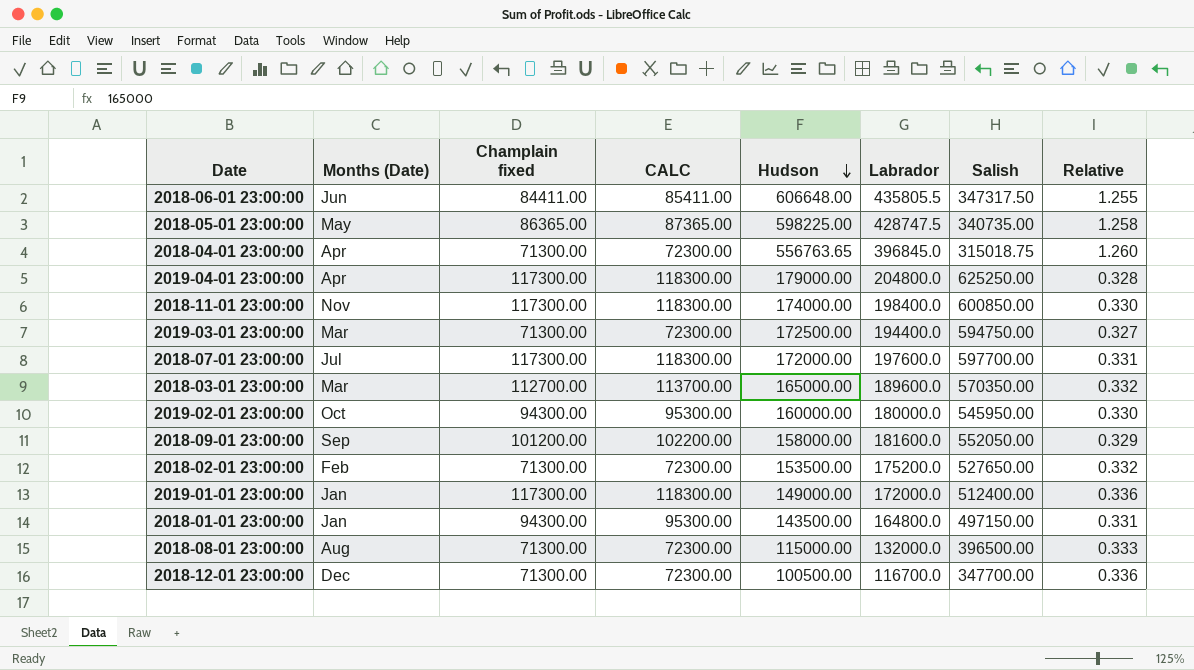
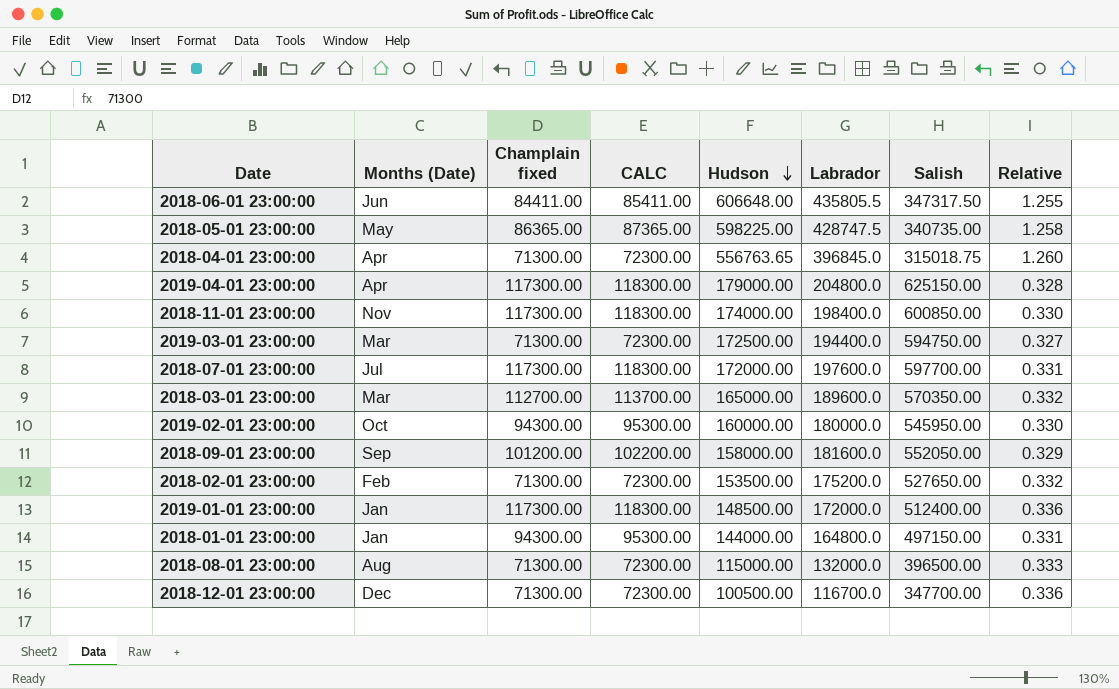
2019-04-01 23:00:00 | Salish: 625250.00 -> 625150.00
2019-01-01 23:00:00 | Hudson: 149000.00 -> 148500.00
2018-01-01 23:00:00 | Hudson: 143500.00 -> 144000.00

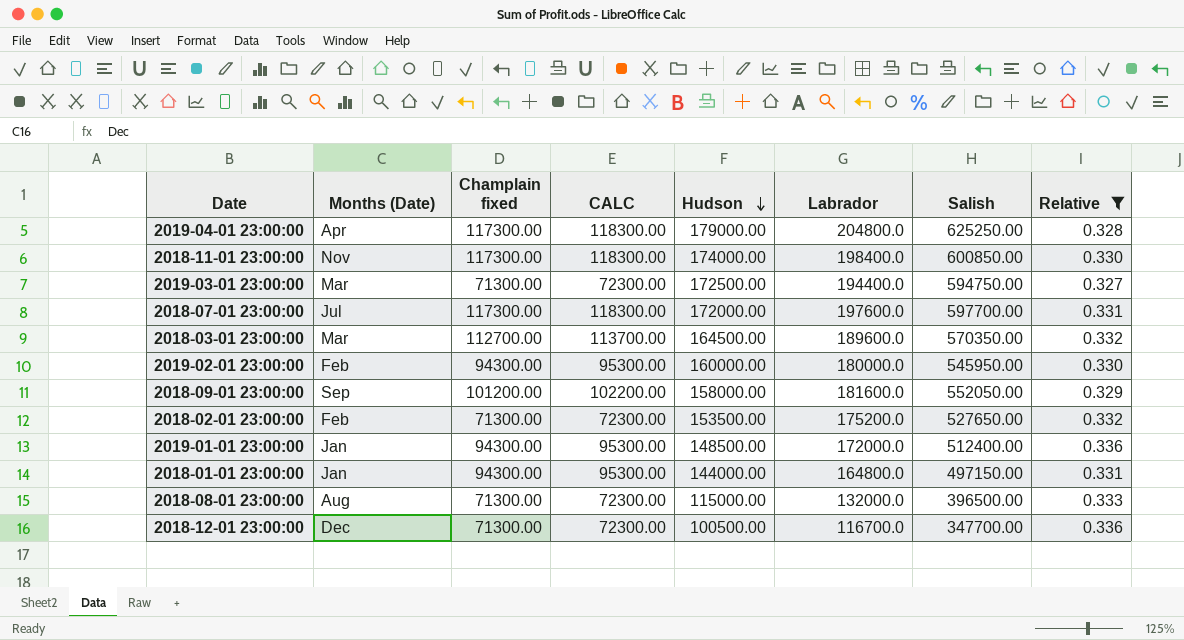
filter: none -> Relative <= 0.336
2019-04-01 23:00:00 | Salish: 625150.00 -> 625250.00
2018-03-01 23:00:00 | Hudson: 165000.00 -> 164500.00
2019-02-01 23:00:00 | Months (Date): Oct -> Feb
2019-01-01 23:00:00 | Champlain fixed: 117300.00 -> 94300.00
2019-01-01 23:00:00 | CALC: 118300.00 -> 95300.00

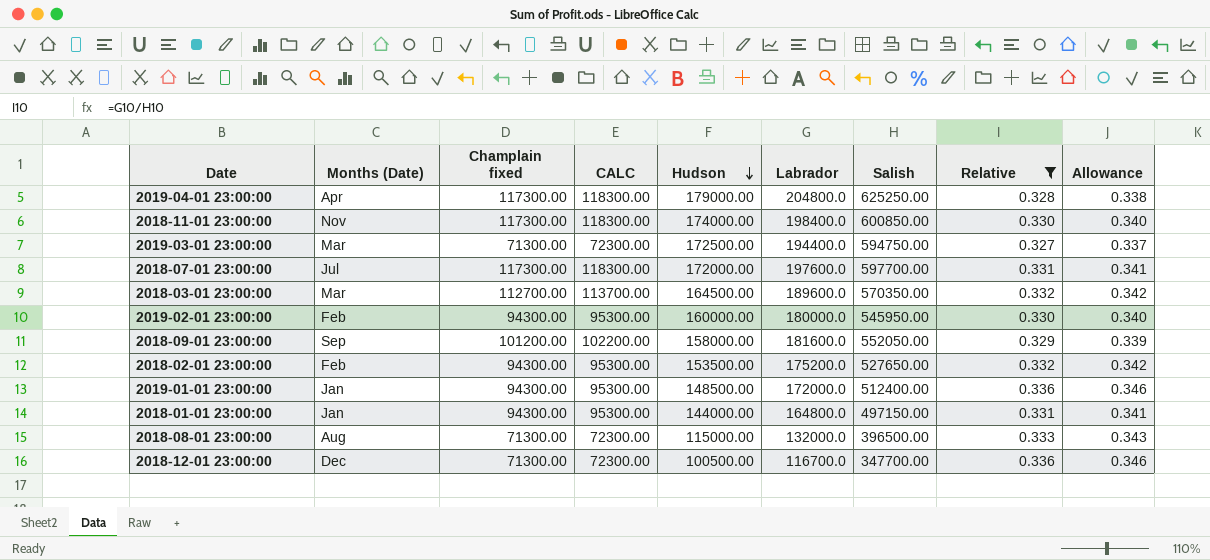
column Allowance | formula: none -> [Relative] * 1.03
2018-02-01 23:00:00 | Champlain fixed: 71300.00 -> 94300.00
2018-02-01 23:00:00 | CALC: 72300.00 -> 95300.00

